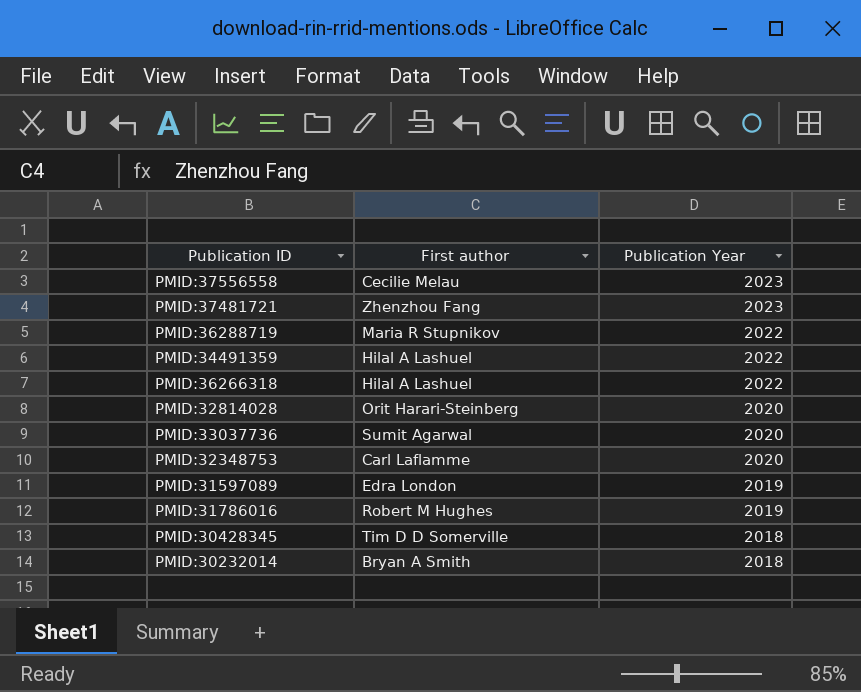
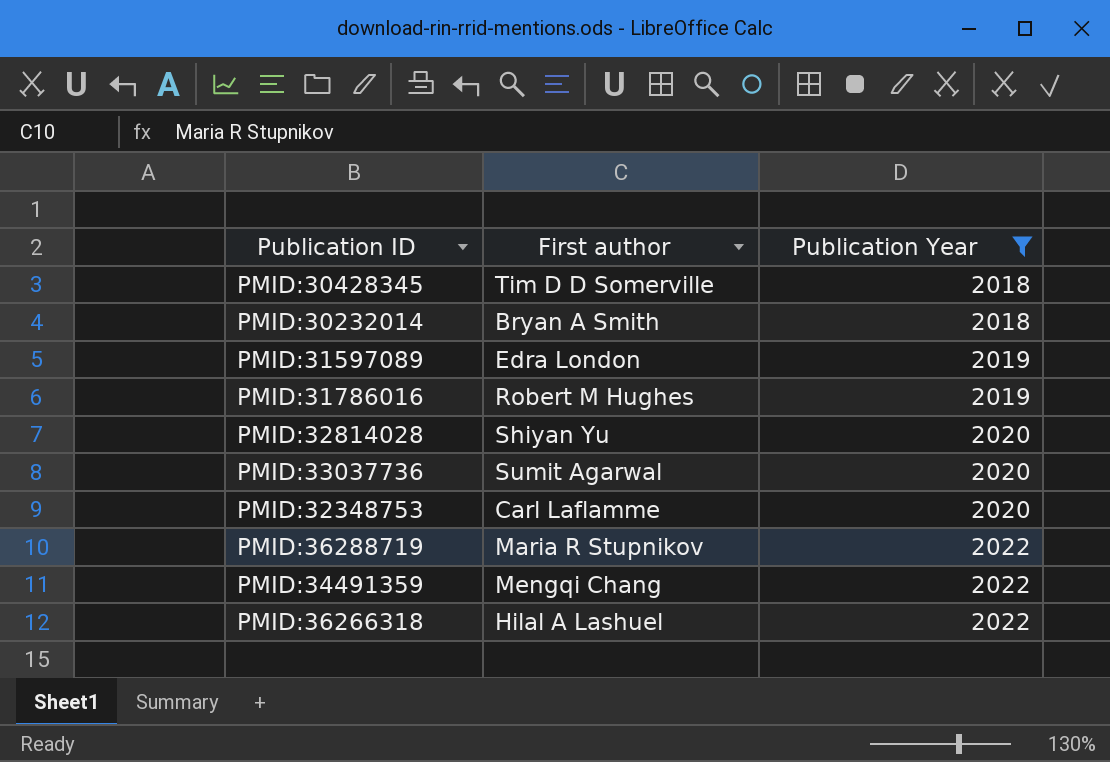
filter: none -> Publication Year != 2023
row order: Publication Year descending -> Publication Year ascending
PMID:32814028 | First author: Orit Harari-Steinberg -> Shiyan Yu
PMID:34491359 | First author: Hilal A Lashuel -> Mengqi Chang

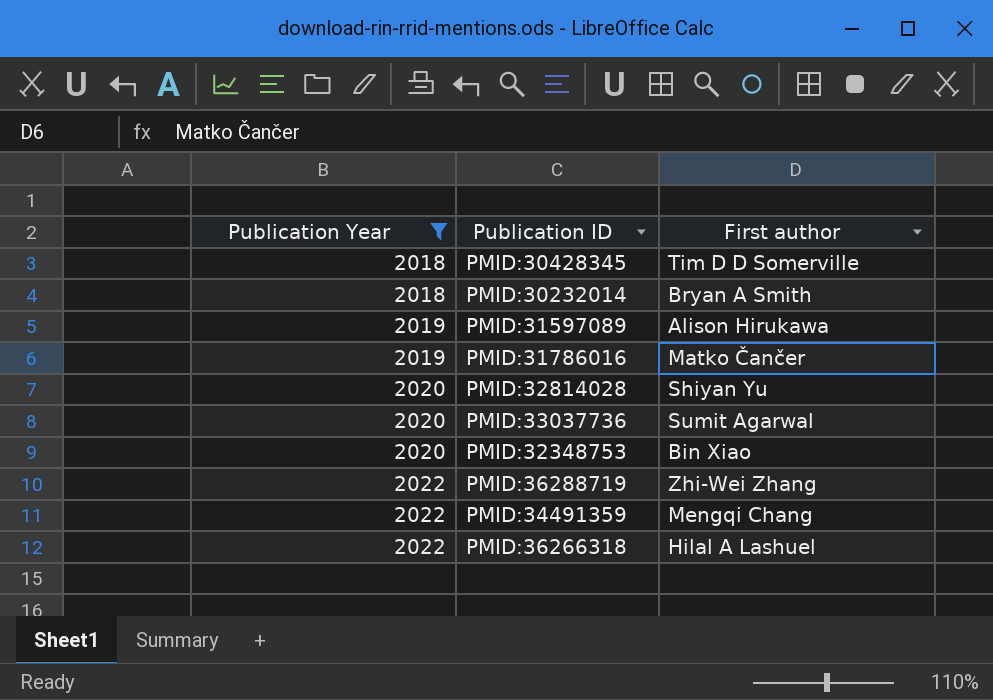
column Publication Year | position: 3 -> 1
PMID:31597089 | First author: Edra London -> Alison Hirukawa
PMID:31786016 | First author: Robert M Hughes -> Matko Čančer
PMID:32348753 | First author: Carl Laflamme -> Bin Xiao
PMID:36288719 | First author: Maria R Stupnikov -> Zhi-Wei Zhang

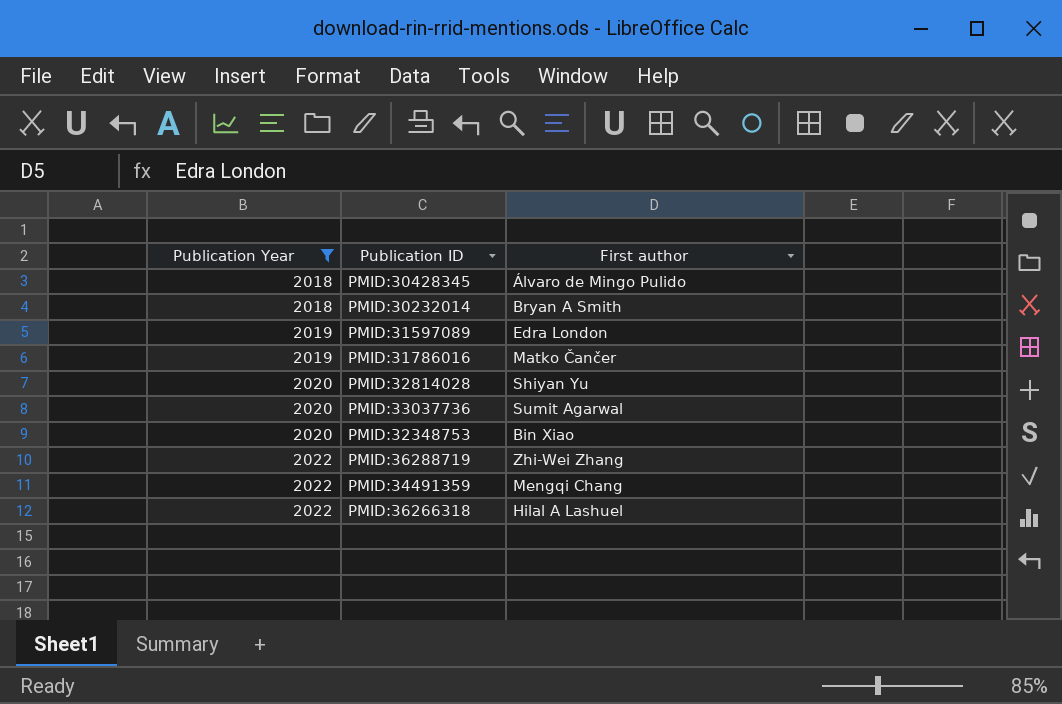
PMID:30428345 | First author: Tim D D Somerville -> Álvaro de Mingo Pulido
PMID:31597089 | First author: Alison Hirukawa -> Edra London

